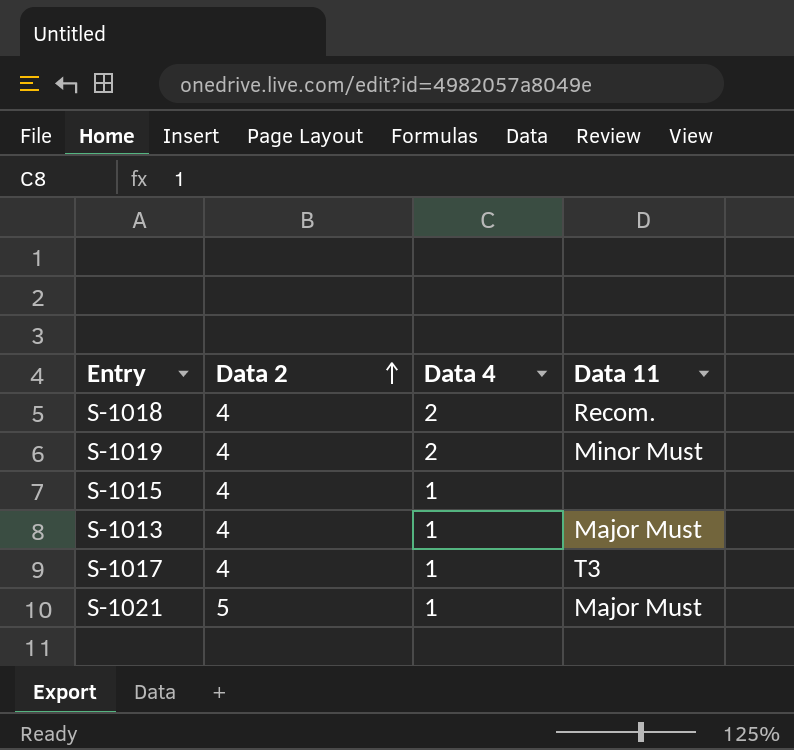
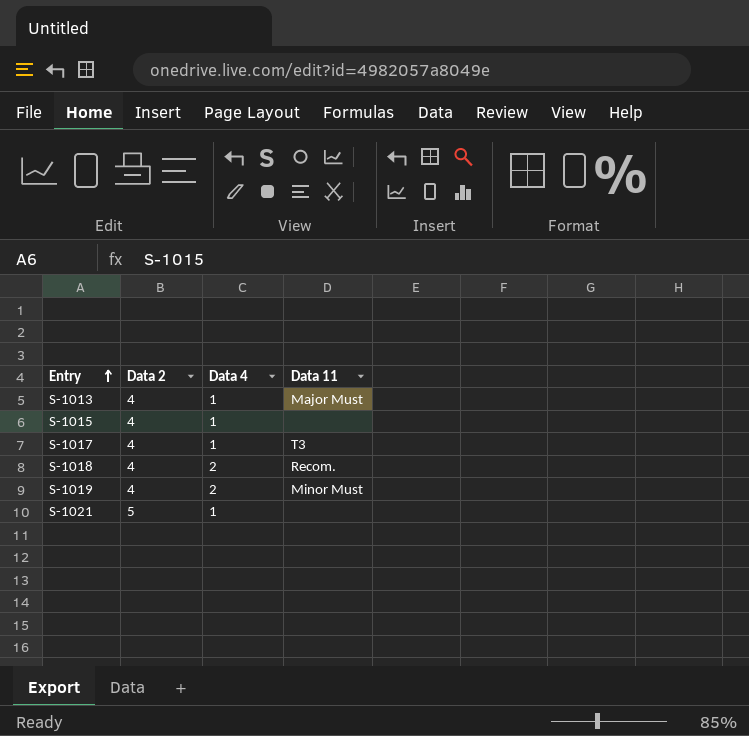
row order: Data 2 ascending -> Entry ascending
S-1021 | Data 11: Major Must -> none

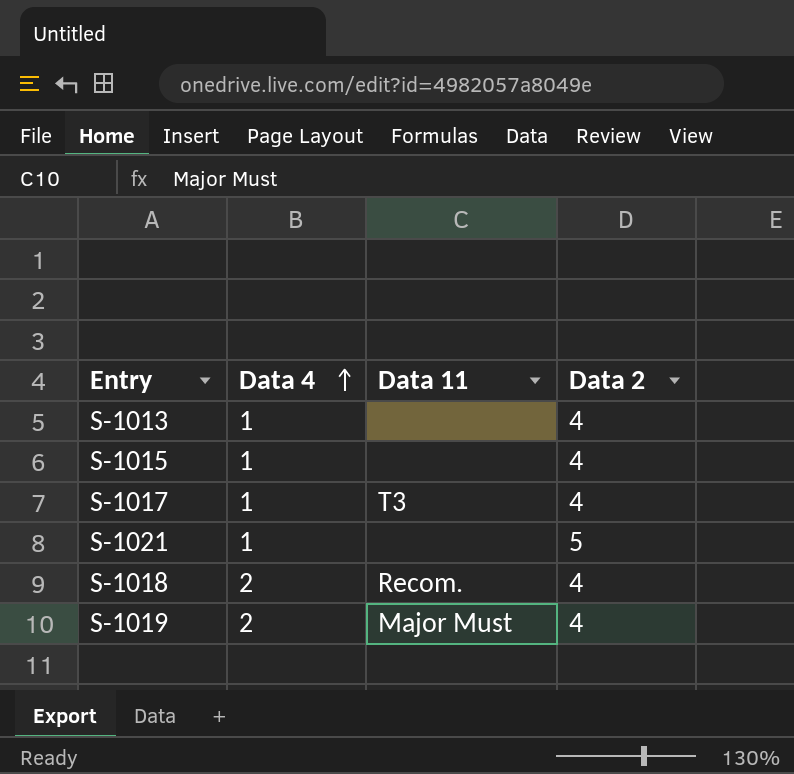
row order: Entry ascending -> Data 4 ascending
column Data 2 | position: 2 -> 4
S-1013 | Data 11: Major Must -> none
S-1019 | Data 11: Minor Must -> Major Must

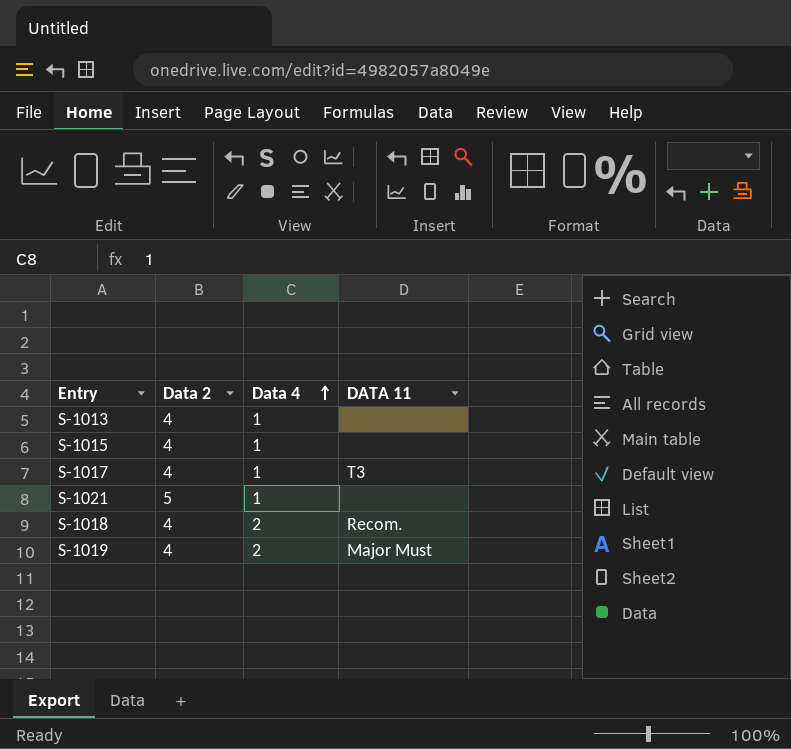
column Data 2 | position: 4 -> 2
column name: Data 11 -> DATA 11

